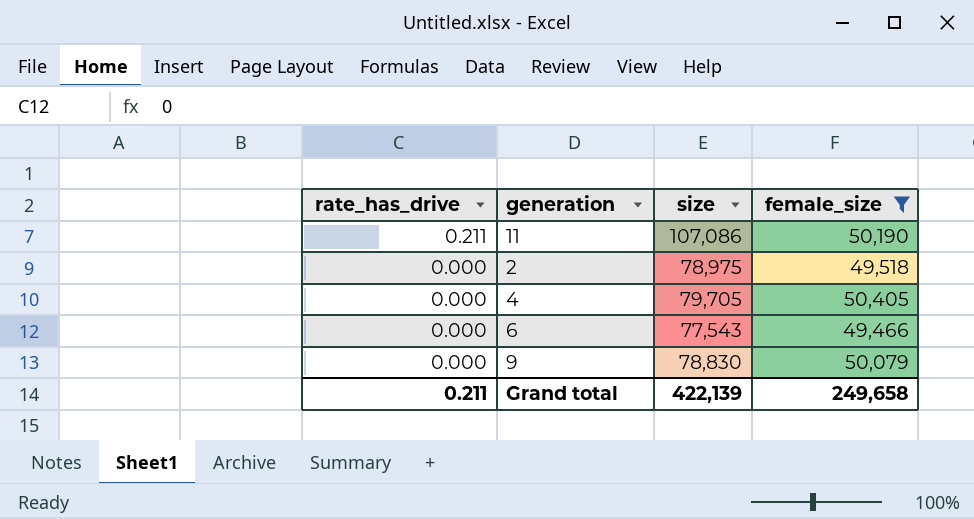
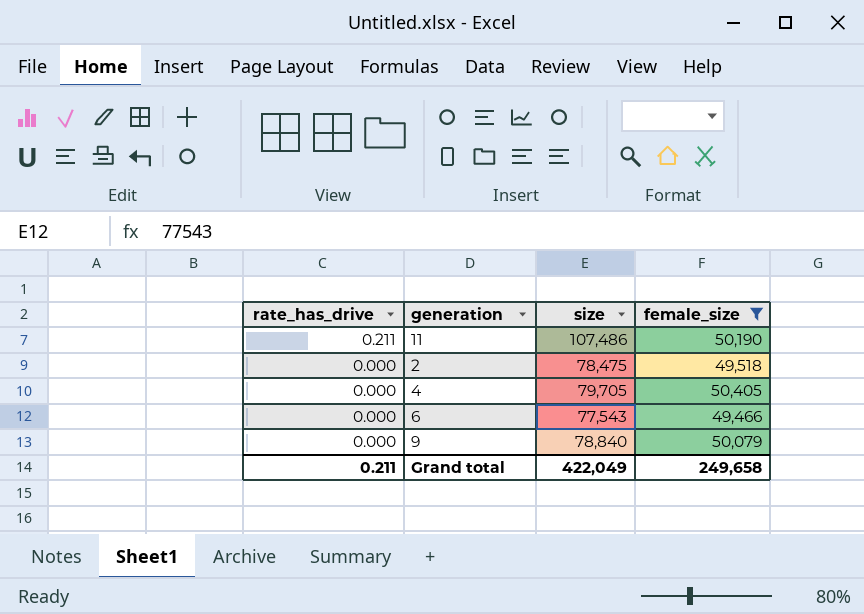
11 | size: 107,086 -> 107,486
2 | size: 78,975 -> 78,475
9 | size: 78,830 -> 78,840
Grand total | size: 422,139 -> 422,049

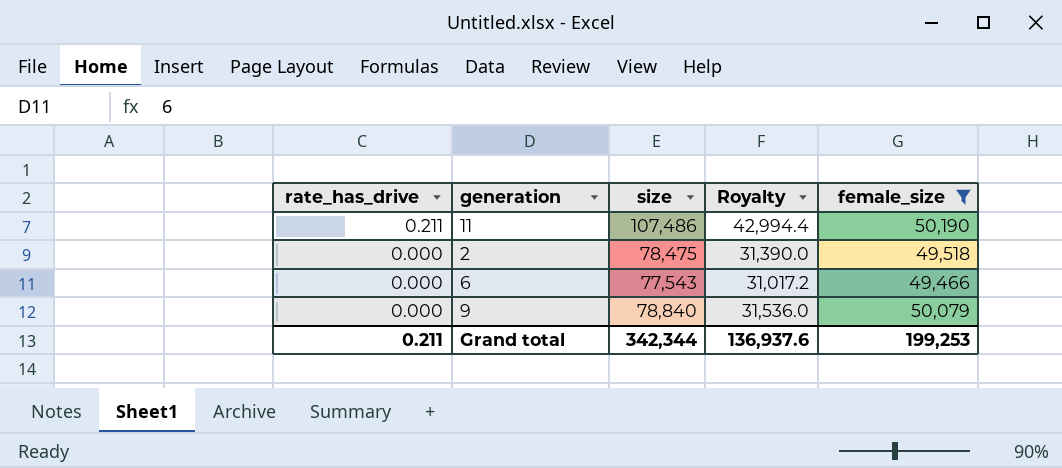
column Royalty | formula: none -> [size] * 0.4
row 4: 0.000 | 79,705 | 50,405 -> none
Grand total | size: 422,049 -> 342,344
Grand total | female_size: 249,658 -> 199,253

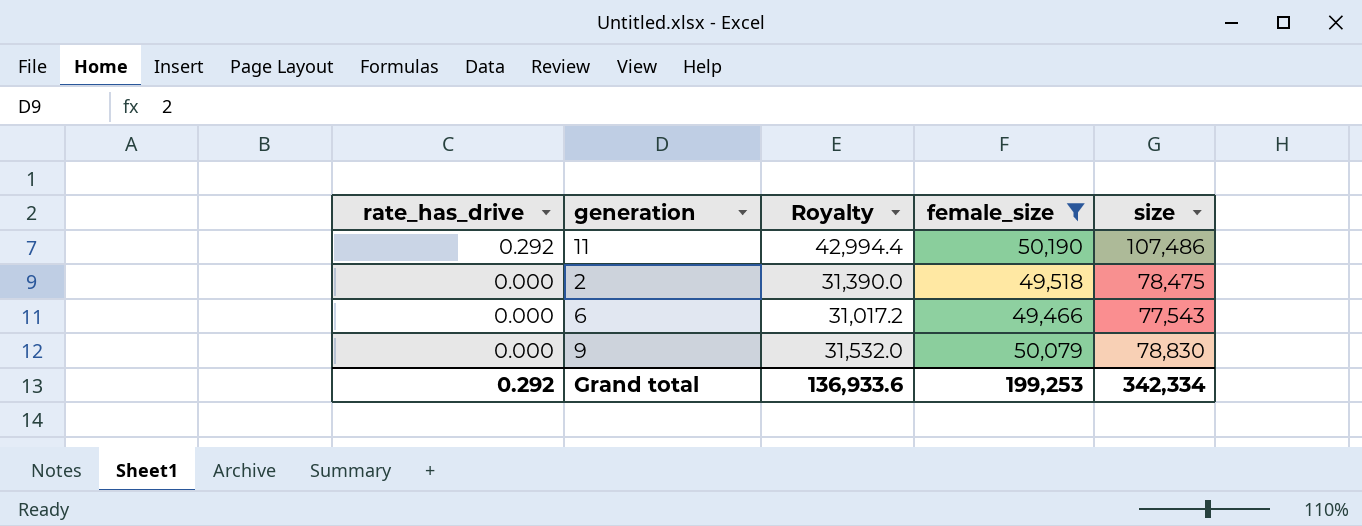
column size | position: 3 -> 5
11 | rate_has_drive: 0.211 -> 0.292
9 | Royalty: 31,536.0 -> 31,532.0
9 | size: 78,840 -> 78,830
Grand total | rate_has_drive: 0.211 -> 0.292
Grand total | Royalty: 136,937.6 -> 136,933.6
Grand total | size: 342,344 -> 342,334

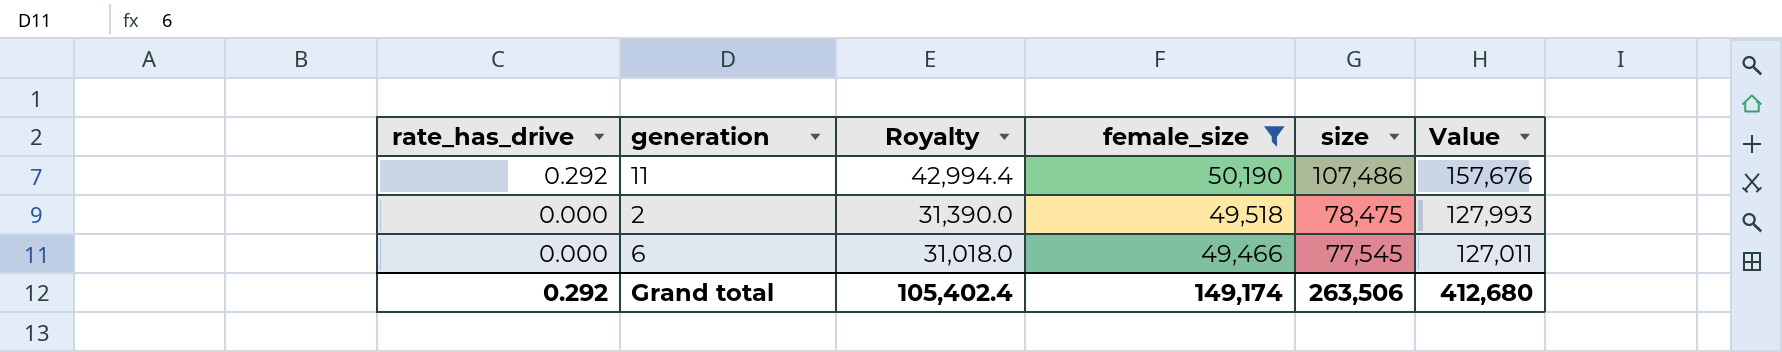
column Value | formula: none -> [female_size] + [size]
row 9: 0.000 | 31,532.0 | 50,079 | 78,830 -> none
6 | Royalty: 31,017.2 -> 31,018.0
6 | size: 77,543 -> 77,545
Grand total | Royalty: 136,933.6 -> 105,402.4
Grand total | female_size: 199,253 -> 149,174
Grand total | size: 342,334 -> 263,506

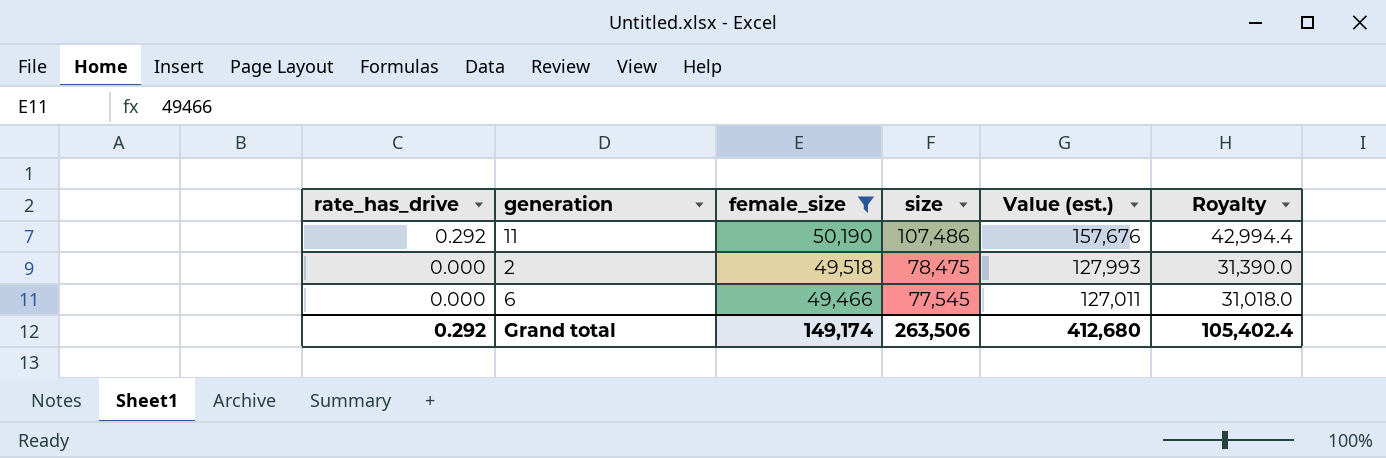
column name: Value -> Value (est.)
column Royalty | position: 3 -> 6

